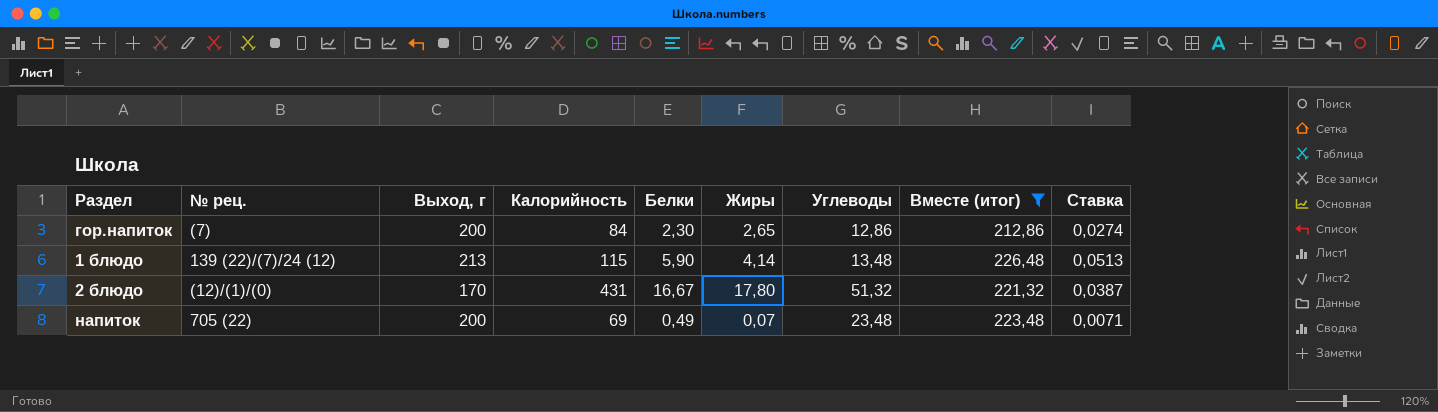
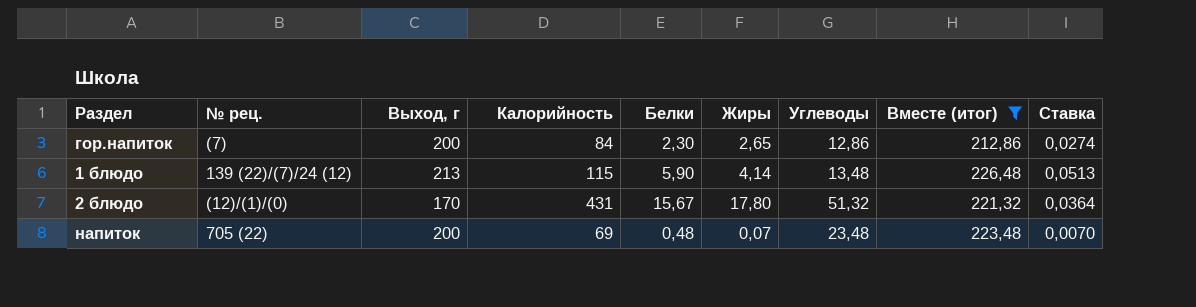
2 блюдо | Белки: 16,67 -> 15,67
2 блюдо | Ставка: 0,0387 -> 0,0364
напиток | Белки: 0,49 -> 0,48
напиток | Ставка: 0,0071 -> 0,0070

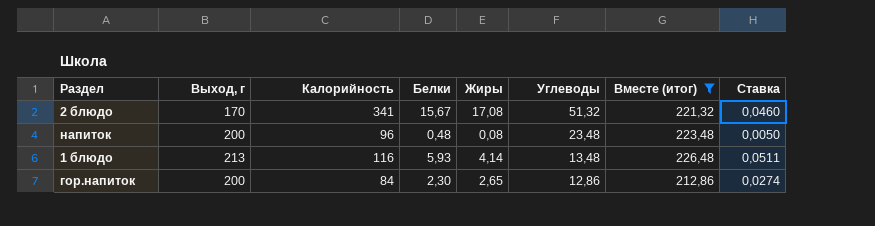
row order: none -> Углеводы descending
column № рец. | position: 2 -> none
2 блюдо | Калорийность: 431 -> 341
2 блюдо | Жиры: 17,80 -> 17,08
2 блюдо | Ставка: 0,0364 -> 0,0460
напиток | Калорийность: 69 -> 96
напиток | Жиры: 0,07 -> 0,08
напиток | Ставка: 0,0070 -> 0,0050
1 блюдо | Калорийность: 115 -> 116
1 блюдо | Белки: 5,90 -> 5,93
1 блюдо | Ставка: 0,0513 -> 0,0511

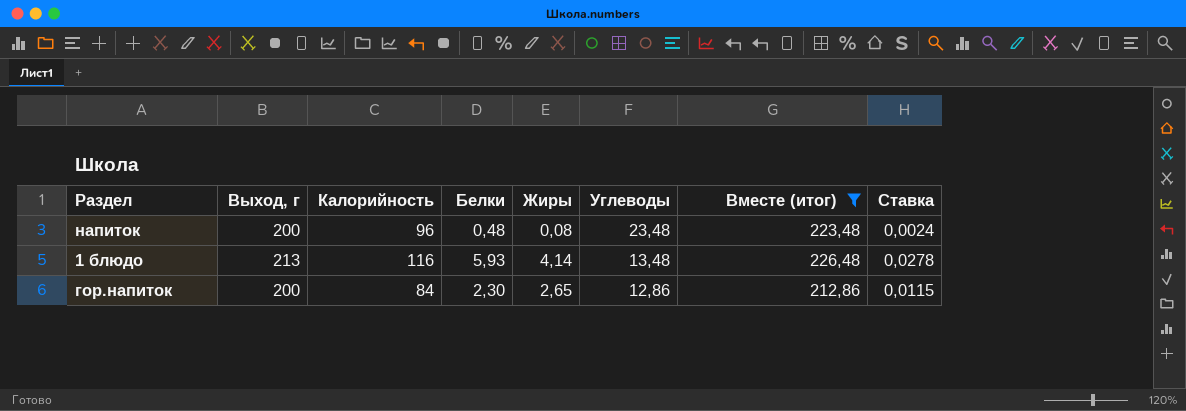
column Ставка | formula: [Белки] / [Калорийность] -> [Белки] / [Выход, г]
row 2 блюдо: 170 | 341 | 15,67 | 17,08 | 51,32 | 221,32 | 0,0460 -> none

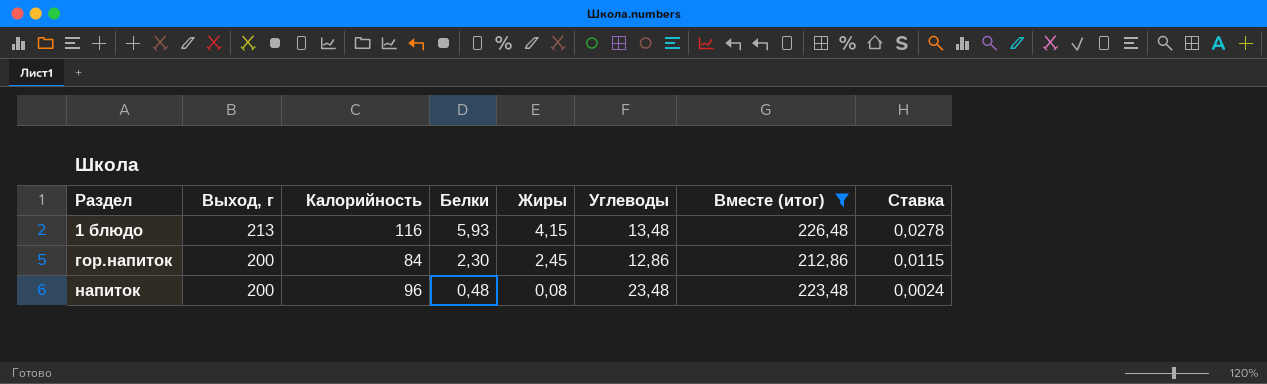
row order: Углеводы descending -> Раздел ascending
1 блюдо | Жиры: 4,14 -> 4,15
гор.напиток | Жиры: 2,65 -> 2,45

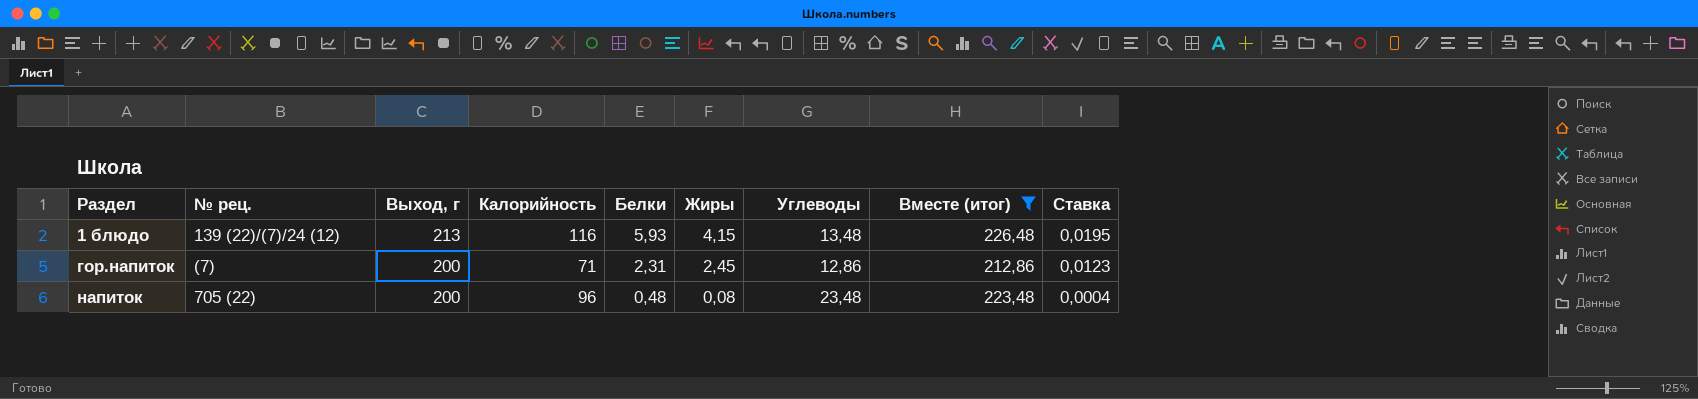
column № рец. | position: none -> 2
column Ставка | formula: [Белки] / [Выход, г] -> [Жиры] / [Выход, г]
гор.напиток | Калорийность: 84 -> 71
гор.напиток | Белки: 2,30 -> 2,31

